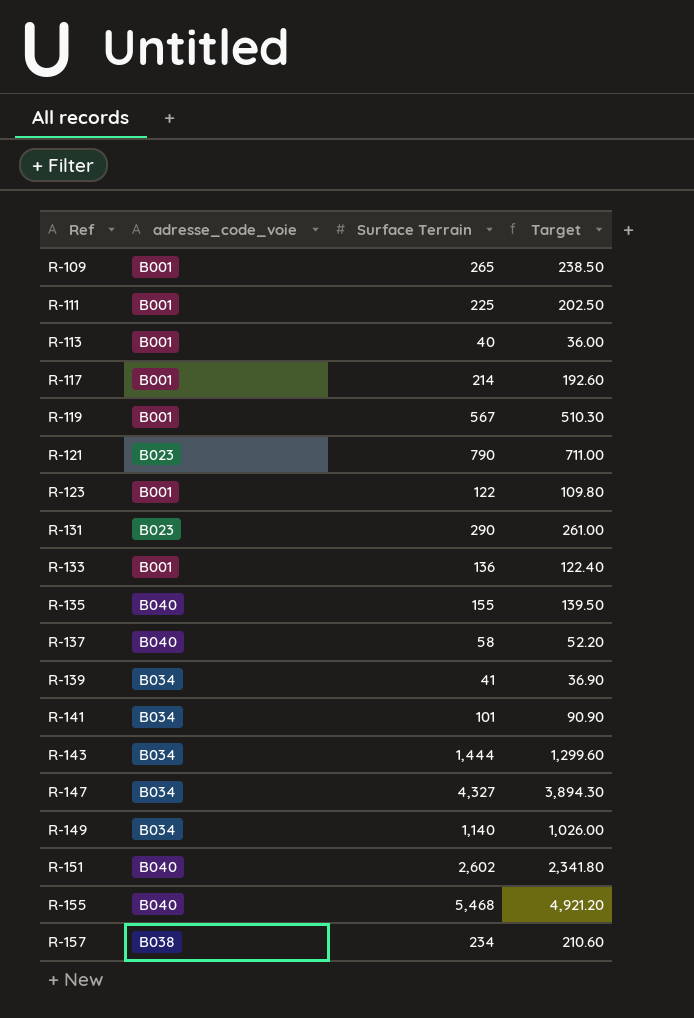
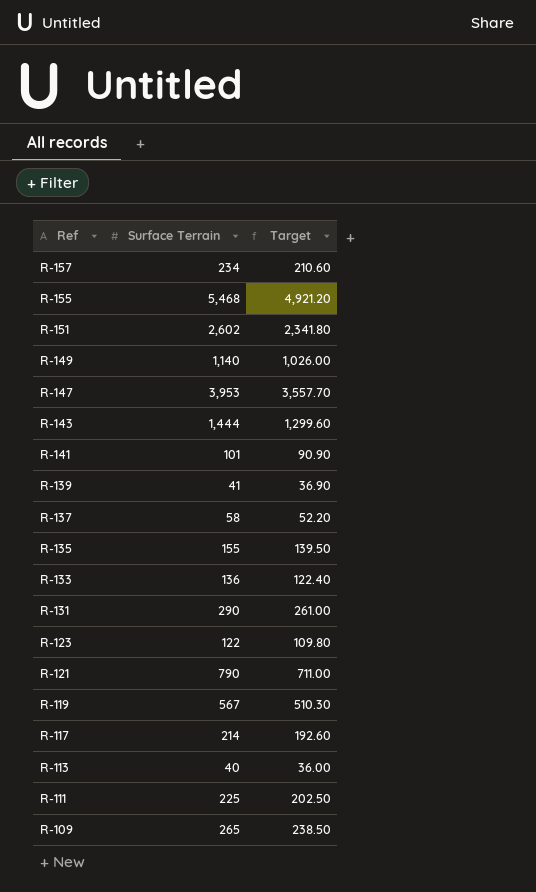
row order: Ref ascending -> Ref descending
column adresse_code_voie | position: 2 -> none
R-147 | Surface Terrain: 4,327 -> 3,953
R-147 | Target: 3,894.30 -> 3,557.70

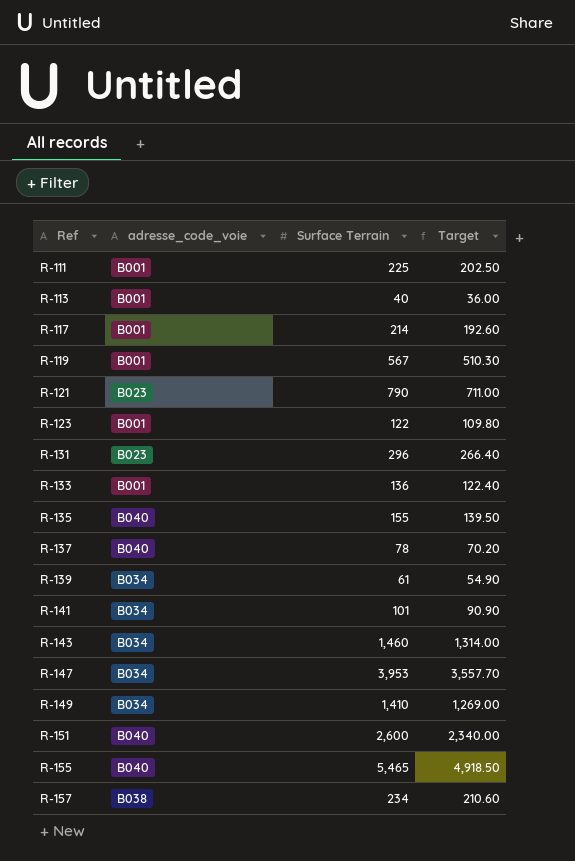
row order: Ref descending -> Ref ascending
column adresse_code_voie | position: none -> 2
row R-109: 265 | 238.50 -> none
R-131 | Surface Terrain: 290 -> 296
R-131 | Target: 261.00 -> 266.40
R-137 | Surface Terrain: 58 -> 78
R-137 | Target: 52.20 -> 70.20
R-139 | Surface Terrain: 41 -> 61
R-139 | Target: 36.90 -> 54.90
R-143 | Surface Terrain: 1,444 -> 1,460
R-143 | Target: 1,299.60 -> 1,314.00
R-149 | Surface Terrain: 1,140 -> 1,410
R-149 | Target: 1,026.00 -> 1,269.00
R-151 | Surface Terrain: 2,602 -> 2,600
R-151 | Target: 2,341.80 -> 2,340.00
R-155 | Surface Terrain: 5,468 -> 5,465
R-155 | Target: 4,921.20 -> 4,918.50

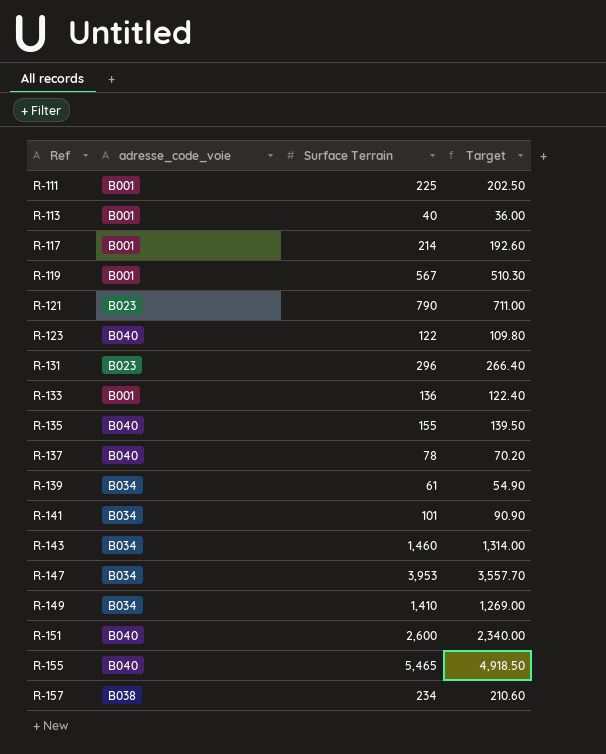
R-123 | adresse_code_voie: B001 -> B040

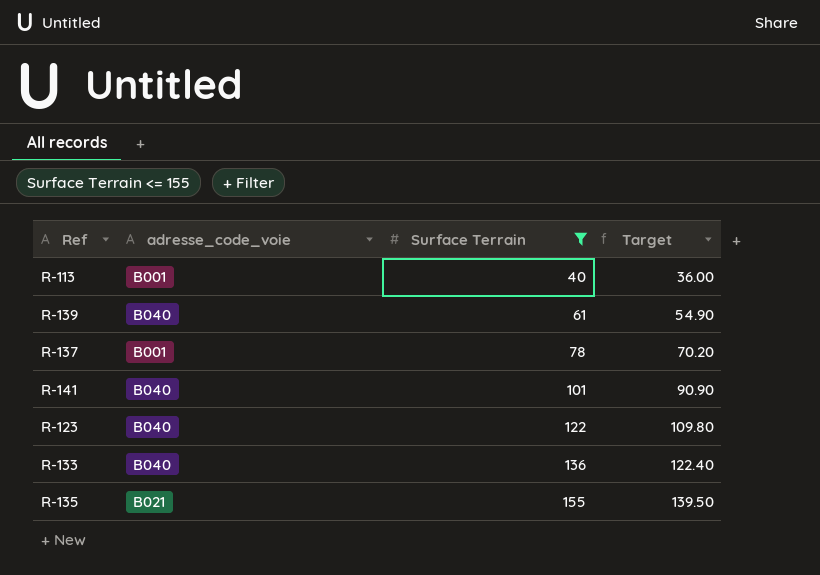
filter: none -> Surface Terrain <= 155
row order: Ref ascending -> Surface Terrain ascending
R-139 | adresse_code_voie: B034 -> B040
R-137 | adresse_code_voie: B040 -> B001
R-141 | adresse_code_voie: B034 -> B040
R-133 | adresse_code_voie: B001 -> B040
R-135 | adresse_code_voie: B040 -> B021

